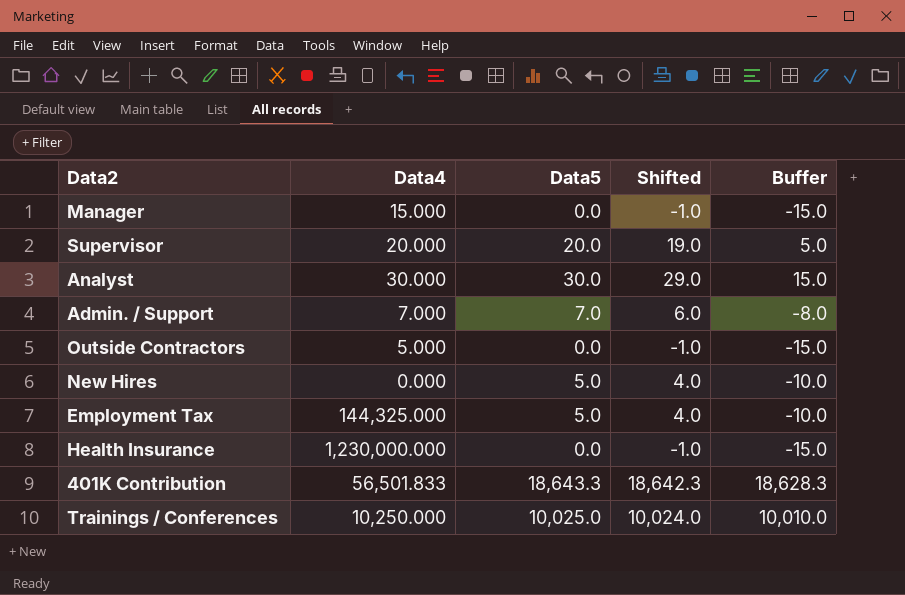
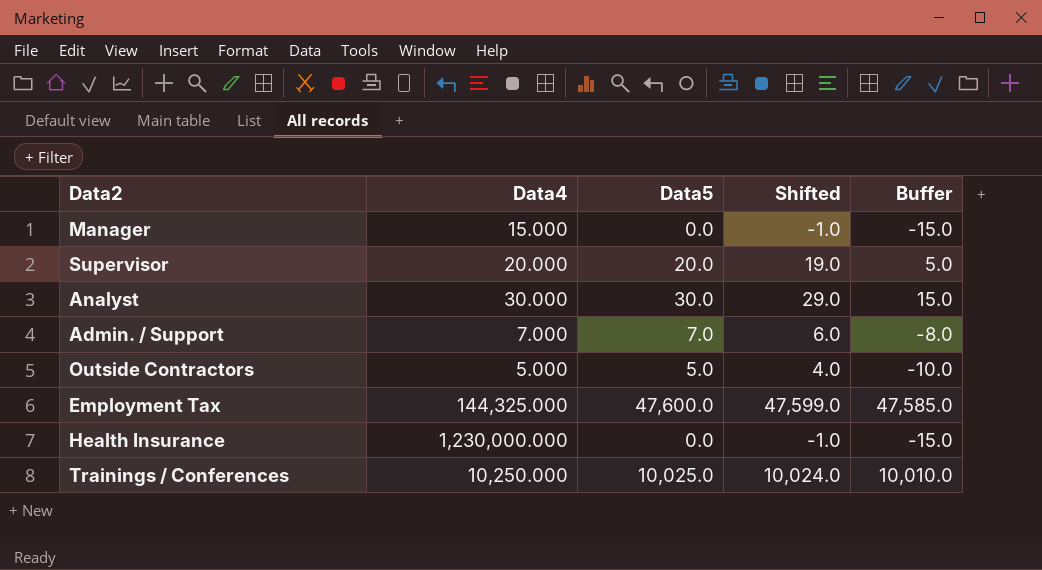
row New Hires: 0.000 | 5.0 | 4.0 | -10.0 -> none
row 401K Contribution: 56,501.833 | 18,643.3 | 18,642.3 | 18,628.3 -> none
Outside Contractors | Data5: 0.0 -> 5.0
Outside Contractors | Shifted: -1.0 -> 4.0
Outside Contractors | Buffer: -15.0 -> -10.0
Employment Tax | Data5: 5.0 -> 47,600.0
Employment Tax | Shifted: 4.0 -> 47,599.0
Employment Tax | Buffer: -10.0 -> 47,585.0

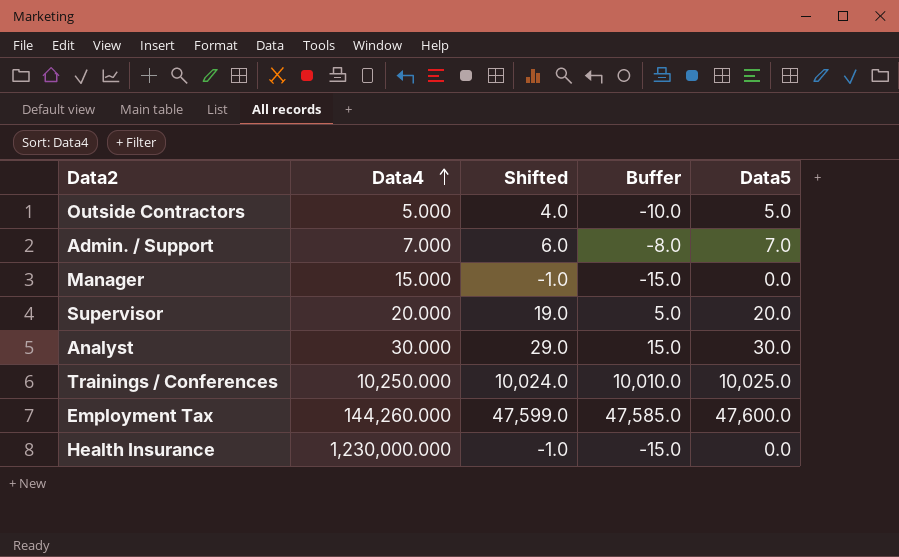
row order: none -> Data4 ascending
column Data5 | position: 3 -> 5
Employment Tax | Data4: 144,325.000 -> 144,260.000

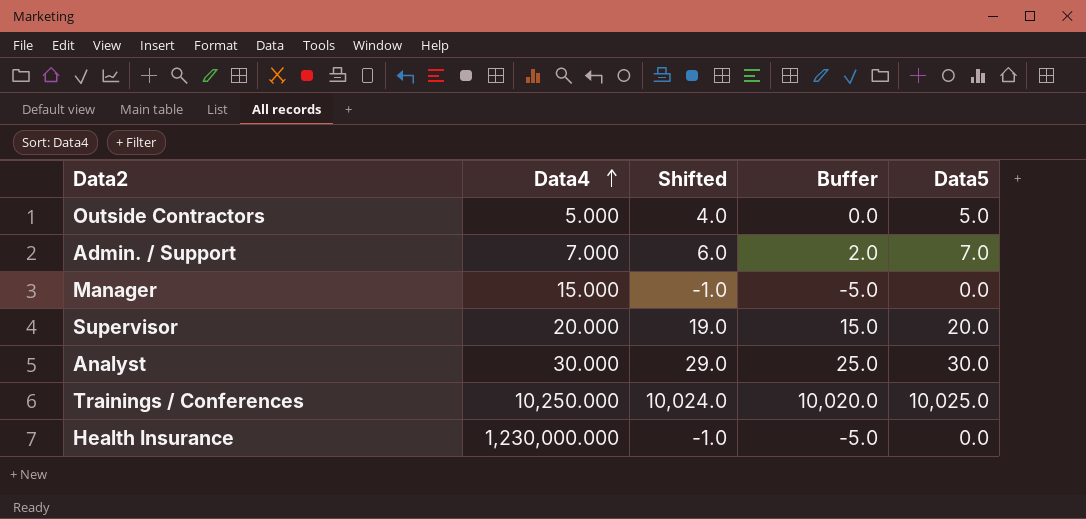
column Buffer | formula: [Data5] - 15 -> [Data5] - 5
row Employment Tax: 144,260.000 | 47,599.0 | 47,585.0 | 47,600.0 -> none

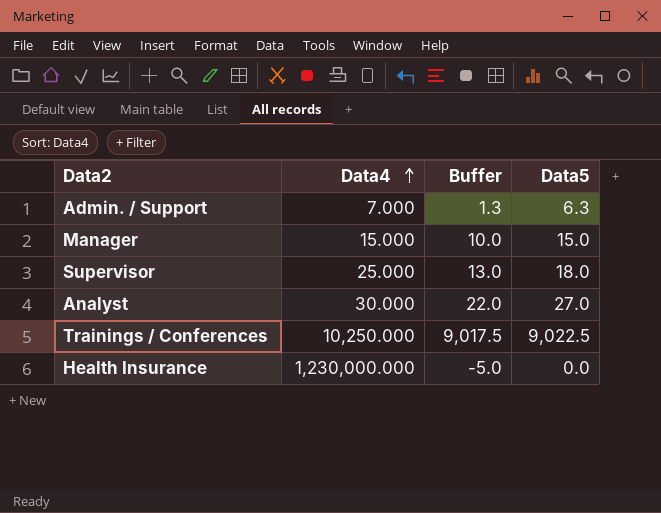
column Shifted | formula: [Data5] - 1 -> none
row Outside Contractors: 5.000 | 4.0 | 0.0 | 5.0 -> none
Admin. / Support | Buffer: 2.0 -> 1.3
Admin. / Support | Data5: 7.0 -> 6.3
Manager | Buffer: -5.0 -> 10.0
Manager | Data5: 0.0 -> 15.0
Supervisor | Data4: 20.000 -> 25.000
Supervisor | Buffer: 15.0 -> 13.0
Supervisor | Data5: 20.0 -> 18.0
Analyst | Buffer: 25.0 -> 22.0
Analyst | Data5: 30.0 -> 27.0
Trainings / Conferences | Buffer: 10,020.0 -> 9,017.5
Trainings / Conferences | Data5: 10,025.0 -> 9,022.5

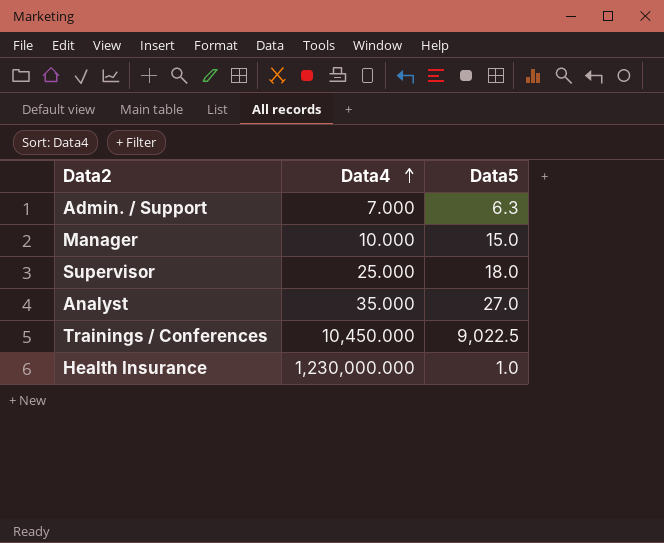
column Buffer | formula: [Data5] - 5 -> none
Manager | Data4: 15.000 -> 10.000
Analyst | Data4: 30.000 -> 35.000
Trainings / Conferences | Data4: 10,250.000 -> 10,450.000
Health Insurance | Data5: 0.0 -> 1.0

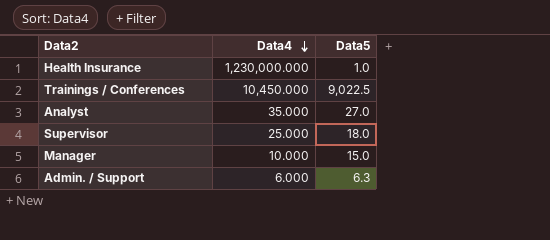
row order: Data4 ascending -> Data4 descending
Admin. / Support | Data4: 7.000 -> 6.000

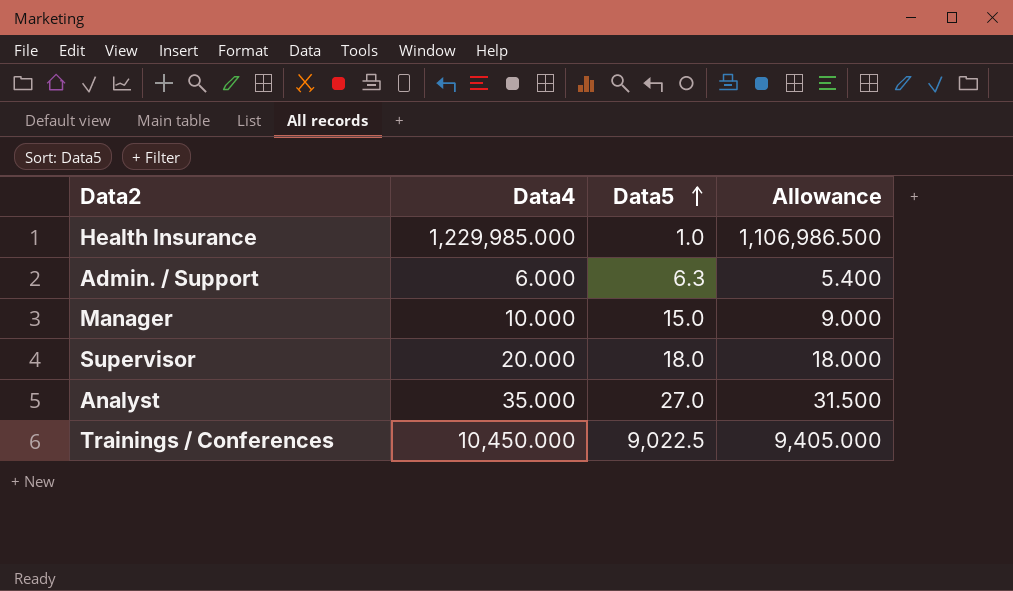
row order: Data4 descending -> Data5 ascending
column Allowance | formula: none -> [Data4] * 0.9
Health Insurance | Data4: 1,230,000.000 -> 1,229,985.000
Supervisor | Data4: 25.000 -> 20.000

